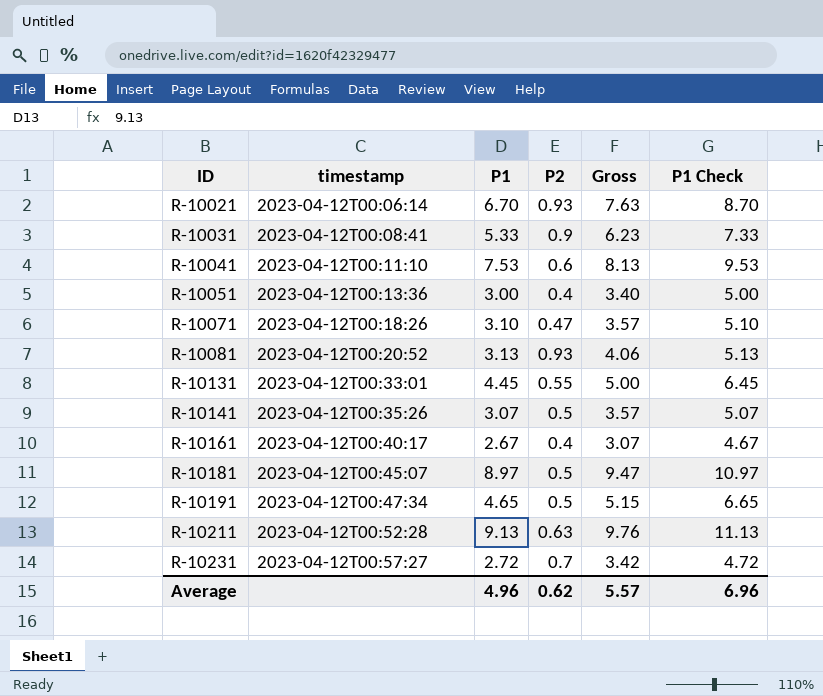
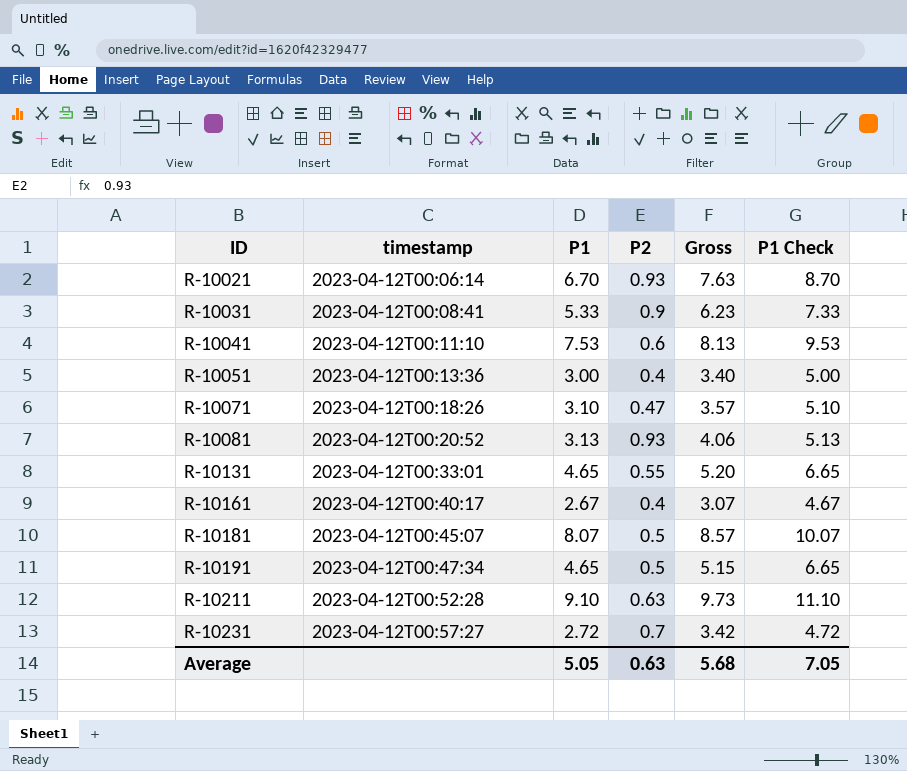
row R-10141: 2023-04-12T00:35:26 | 3.07 | 0.5 | 3.57 | 5.07 -> none
R-10131 | P1: 4.45 -> 4.65
R-10131 | Gross: 5.00 -> 5.20
R-10131 | P1 Check: 6.45 -> 6.65
R-10181 | P1: 8.97 -> 8.07
R-10181 | Gross: 9.47 -> 8.57
R-10181 | P1 Check: 10.97 -> 10.07
R-10211 | P1: 9.13 -> 9.10
R-10211 | Gross: 9.76 -> 9.73
R-10211 | P1 Check: 11.13 -> 11.10
Average | P1: 4.96 -> 5.05
Average | P2: 0.62 -> 0.63
Average | Gross: 5.57 -> 5.68
Average | P1 Check: 6.96 -> 7.05

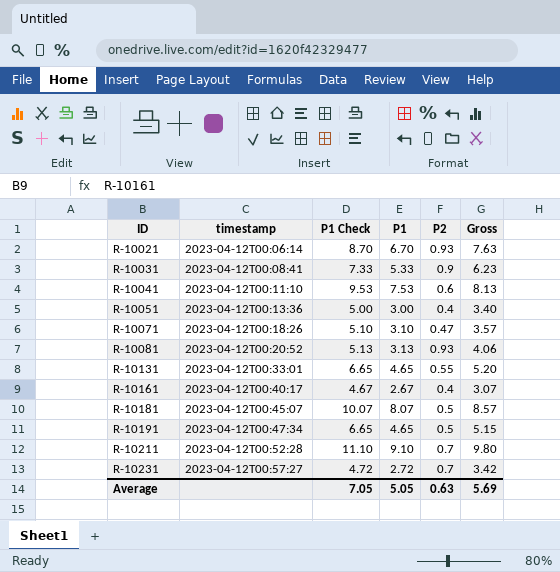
column P1 Check | position: 6 -> 3
R-10211 | P2: 0.63 -> 0.7
R-10211 | Gross: 9.73 -> 9.80
Average | Gross: 5.68 -> 5.69

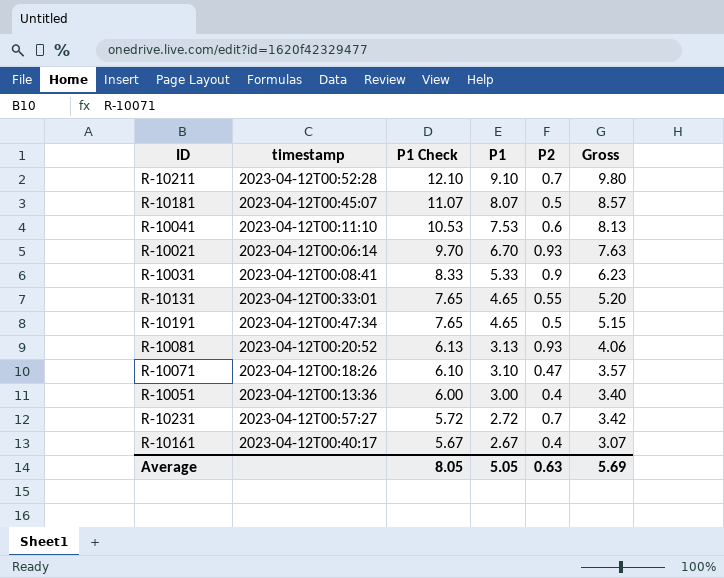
row order: ID ascending -> P1 Check descending
column P1 Check | formula: [P1] + 2 -> [P1] + 3
Average | P1 Check: 7.05 -> 8.05

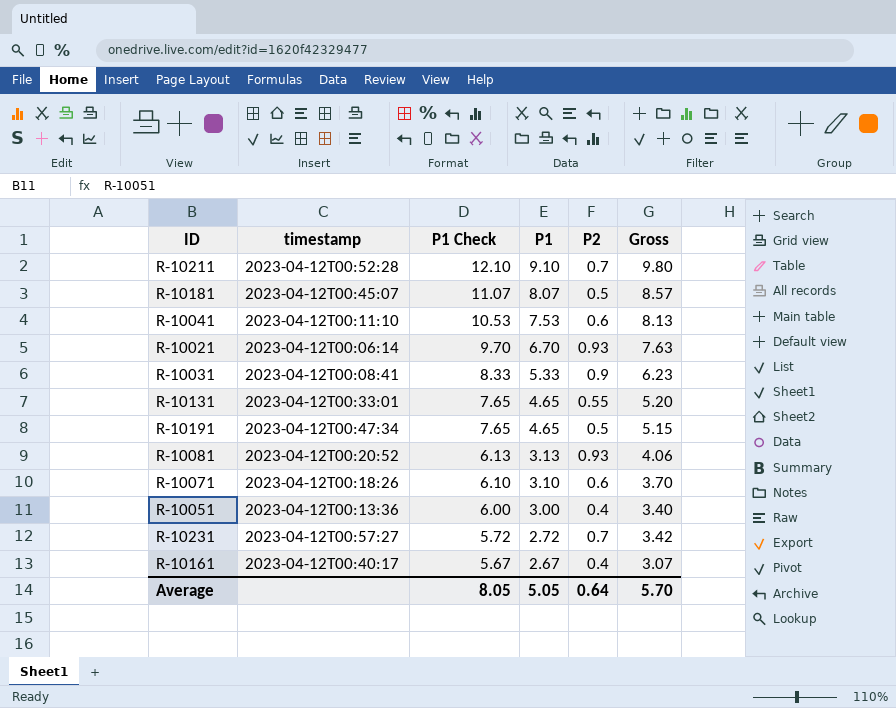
R-10071 | P2: 0.47 -> 0.6
R-10071 | Gross: 3.57 -> 3.70
Average | P2: 0.63 -> 0.64
Average | Gross: 5.69 -> 5.70

